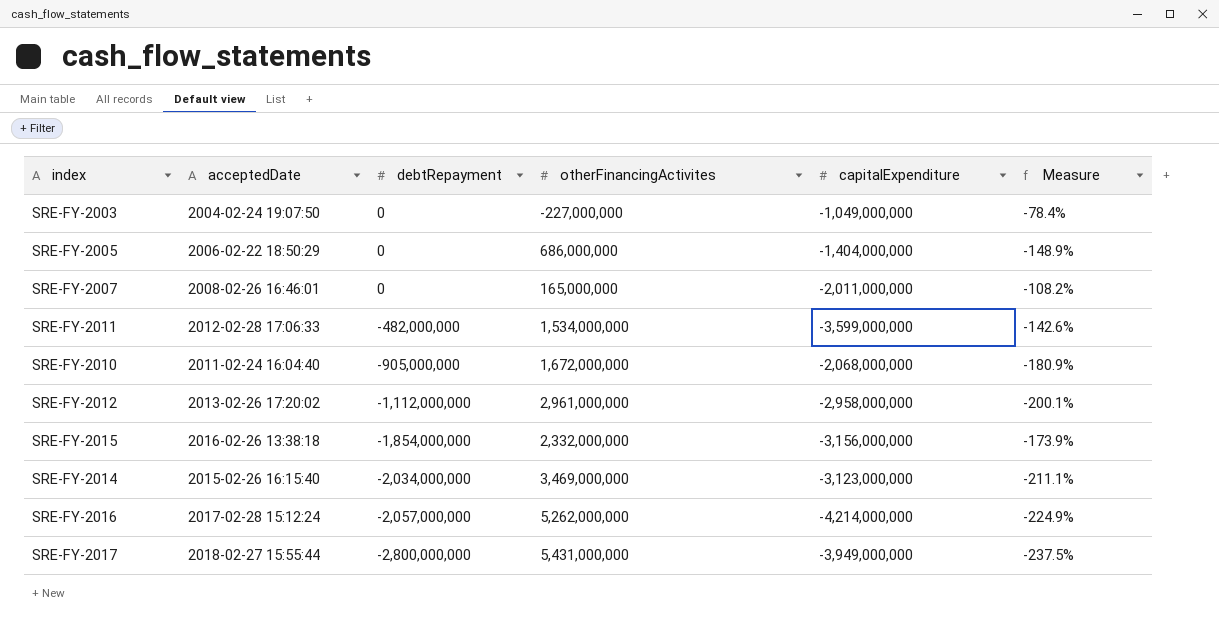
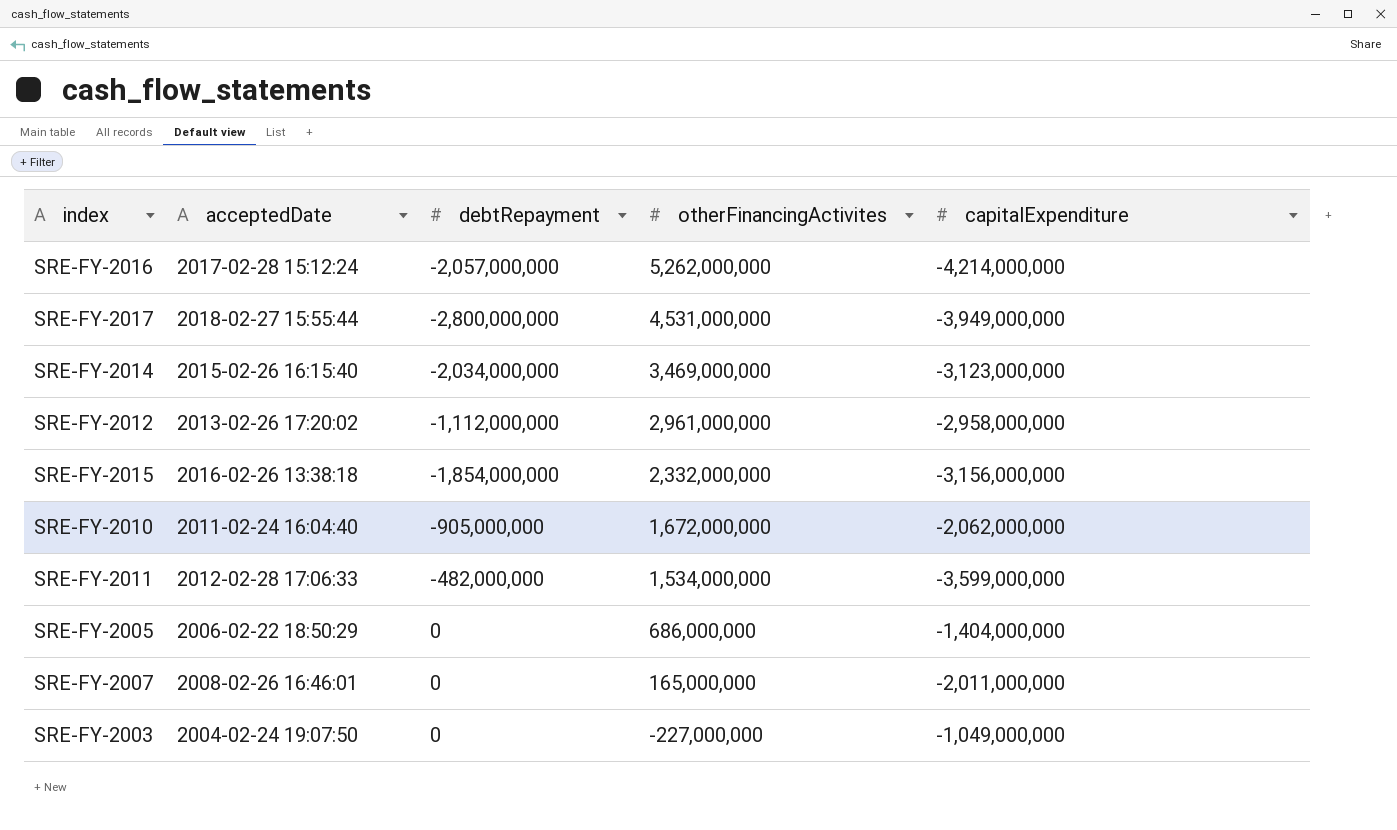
row order: debtRepayment descending -> otherFinancingActivites descending
column Measure | formula: ([otherFinancingActivites] - [capitalExpenditure]) / [capitalExpenditure] -> none
SRE-FY-2017 | otherFinancingActivites: 5,431,000,000 -> 4,531,000,000
SRE-FY-2010 | capitalExpenditure: -2,068,000,000 -> -2,062,000,000

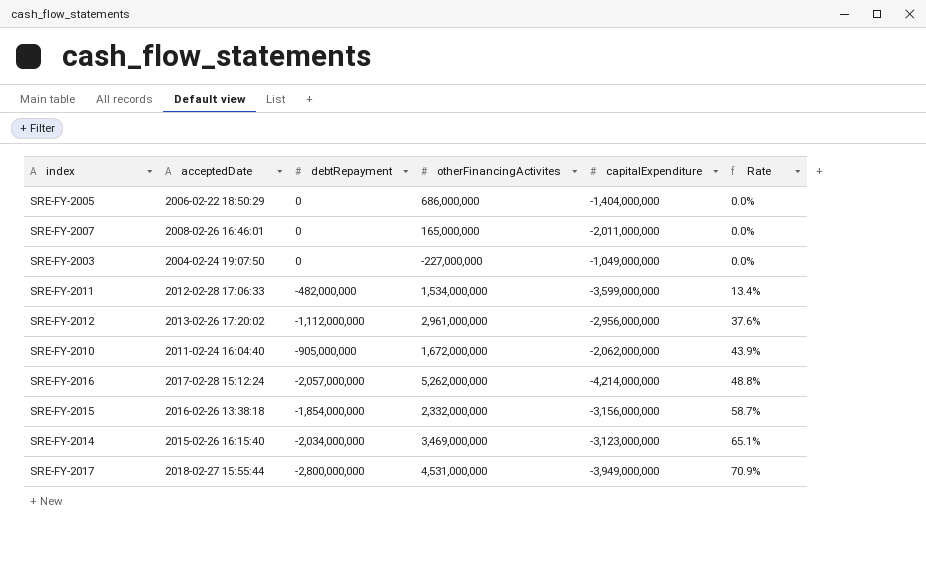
row order: otherFinancingActivites descending -> Rate ascending
column Rate | formula: none -> [debtRepayment] / [capitalExpenditure]
SRE-FY-2012 | capitalExpenditure: -2,958,000,000 -> -2,956,000,000

